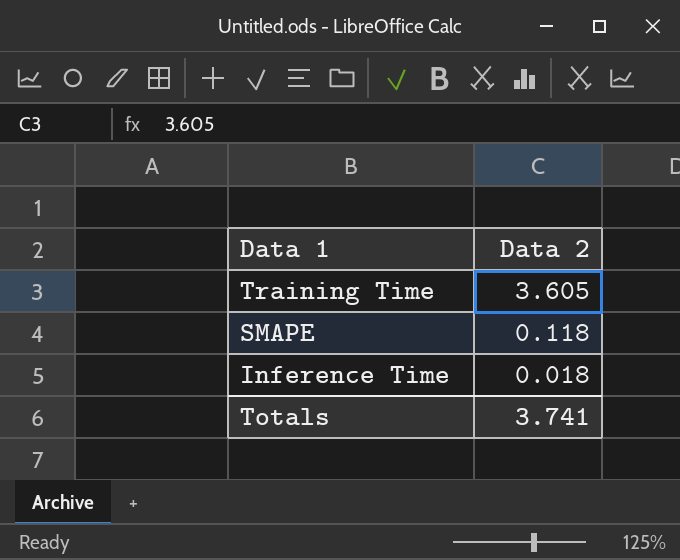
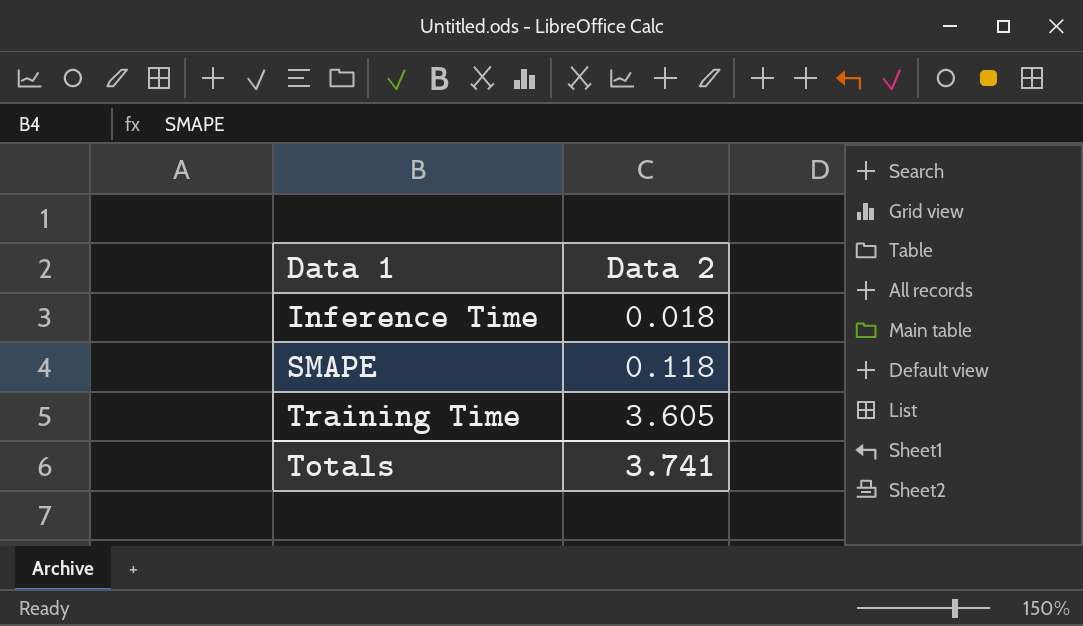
row order: Data 1 descending -> Data 1 ascending

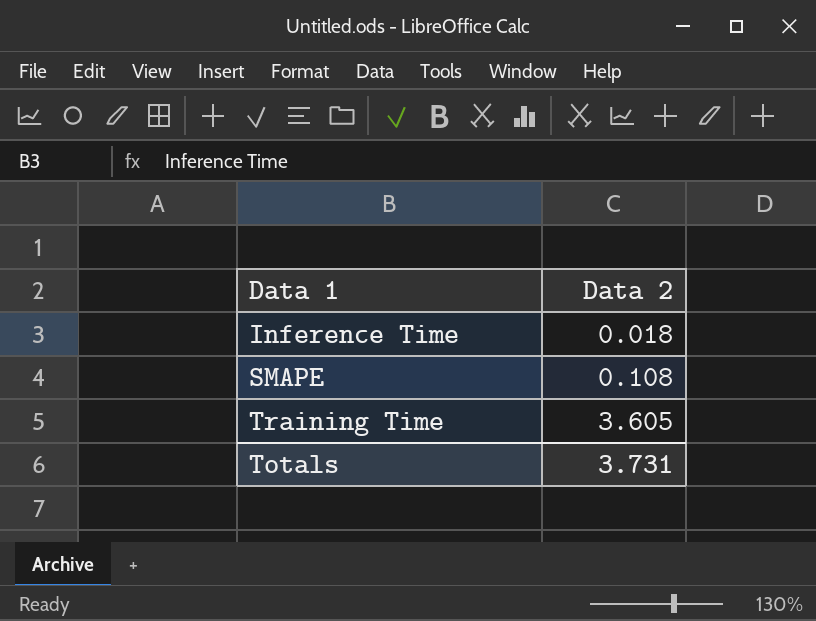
SMAPE | Data 2: 0.118 -> 0.108
Totals | Data 2: 3.741 -> 3.731

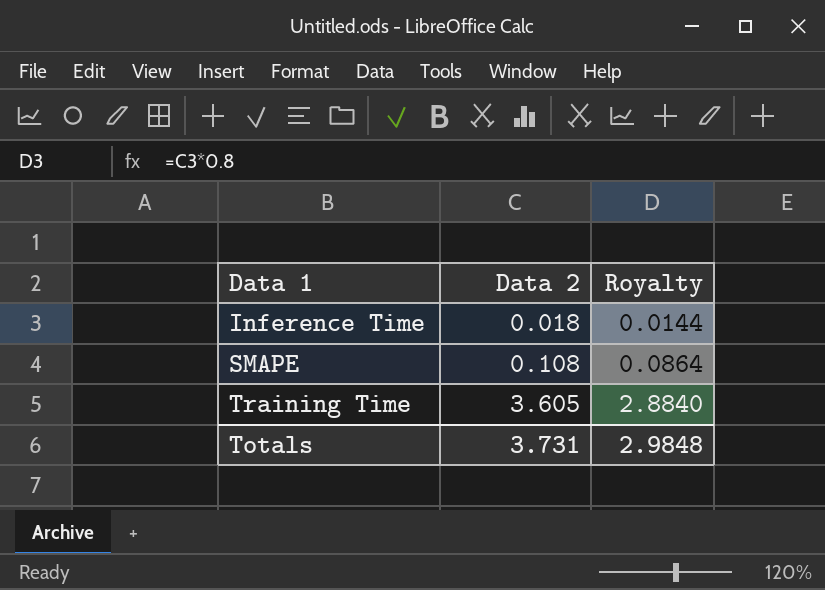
column Royalty | formula: none -> [Data 2] * 0.8

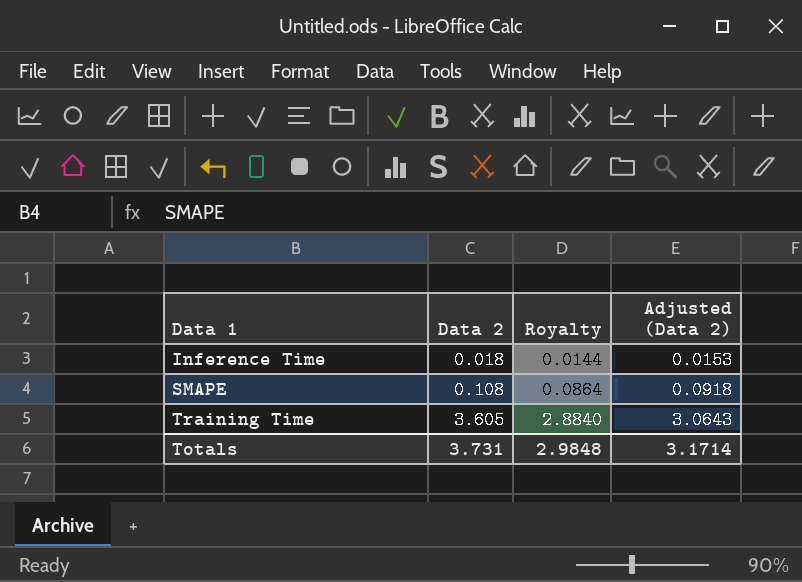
column Adjusted (Data 2) | formula: none -> [Data 2] * 0.85

